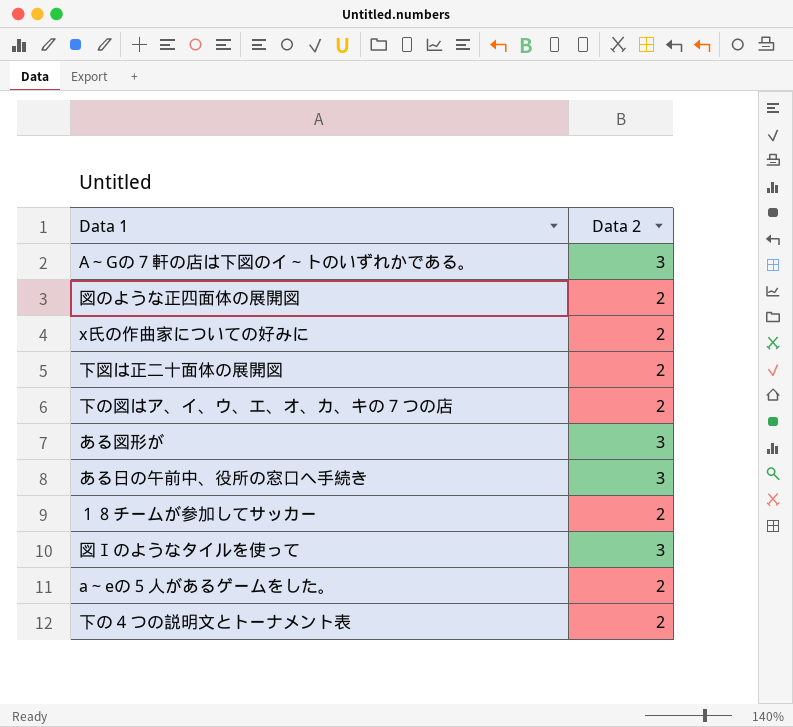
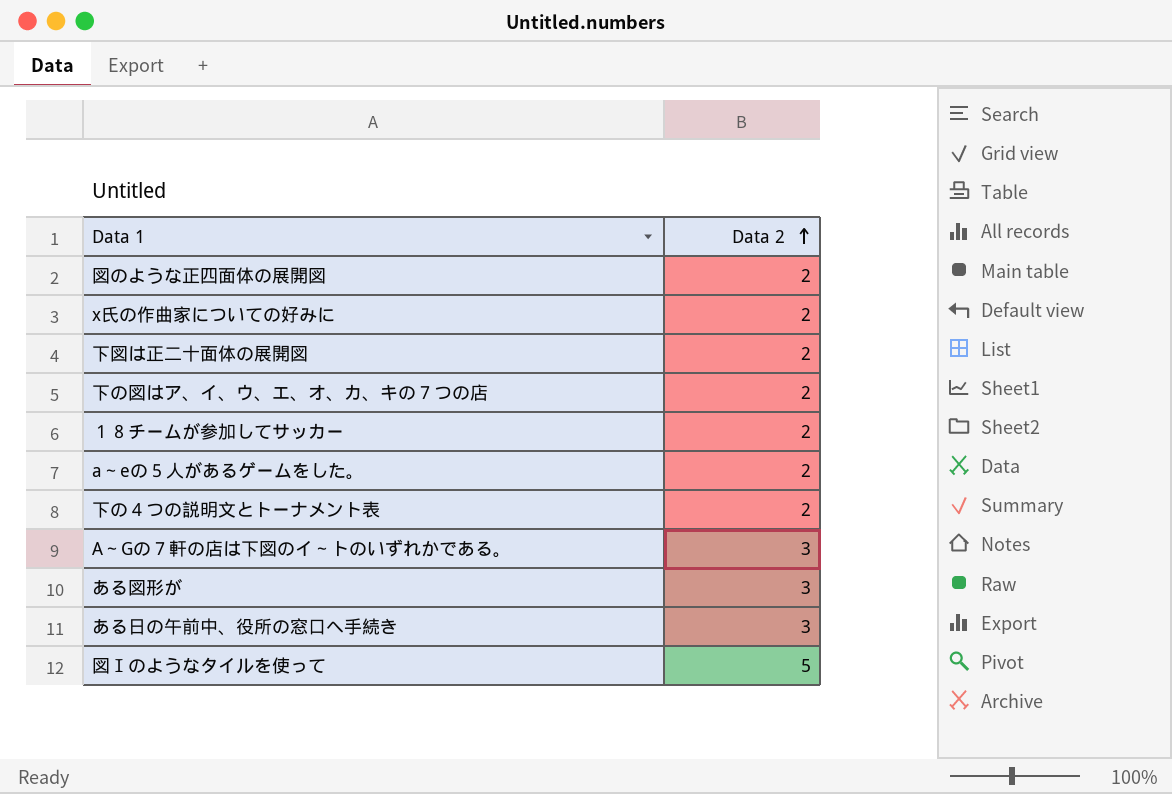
row order: none -> Data 2 ascending
図Ⅰのようなタイルを使って | Data 2: 3 -> 5

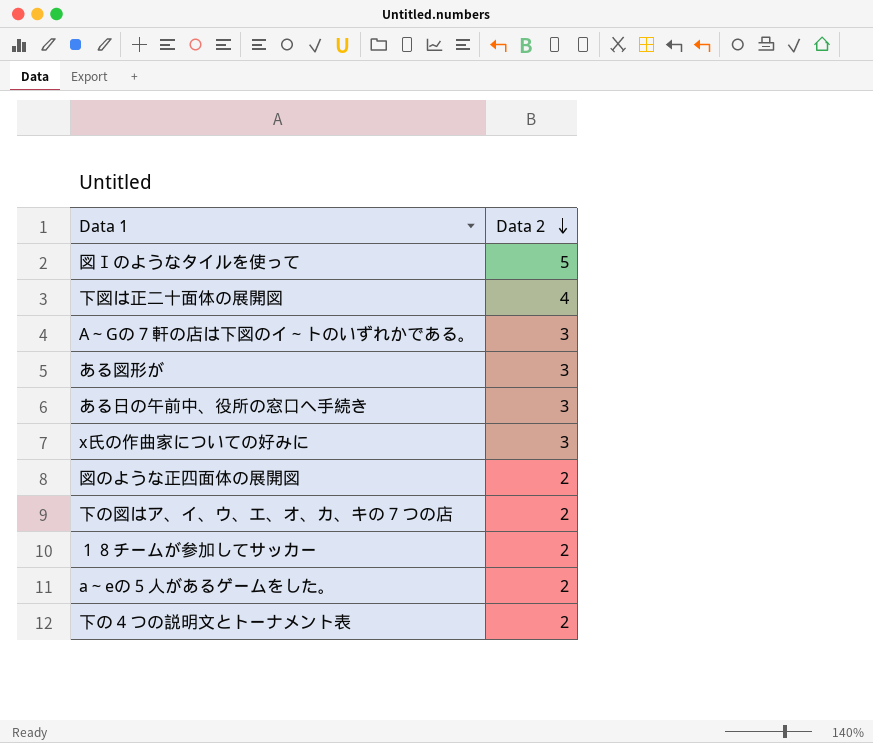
row order: Data 2 ascending -> Data 2 descending
下図は正二十面体の展開図 | Data 2: 2 -> 4
x氏の作曲家についての好みに | Data 2: 2 -> 3

